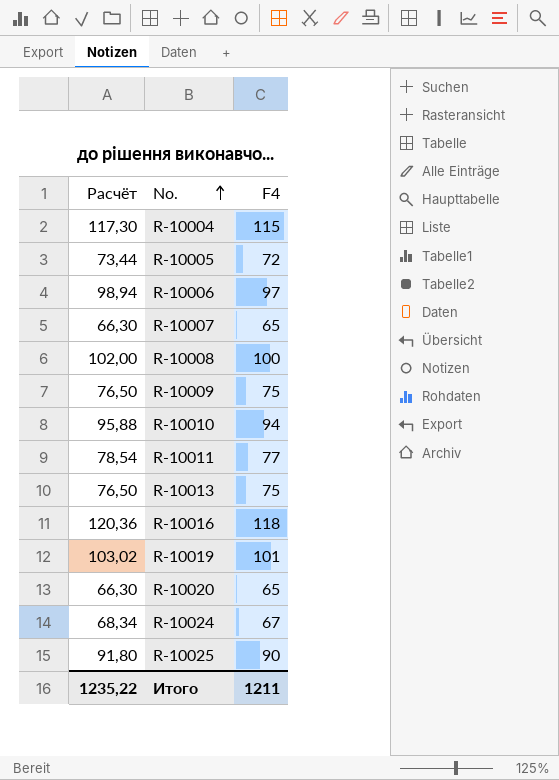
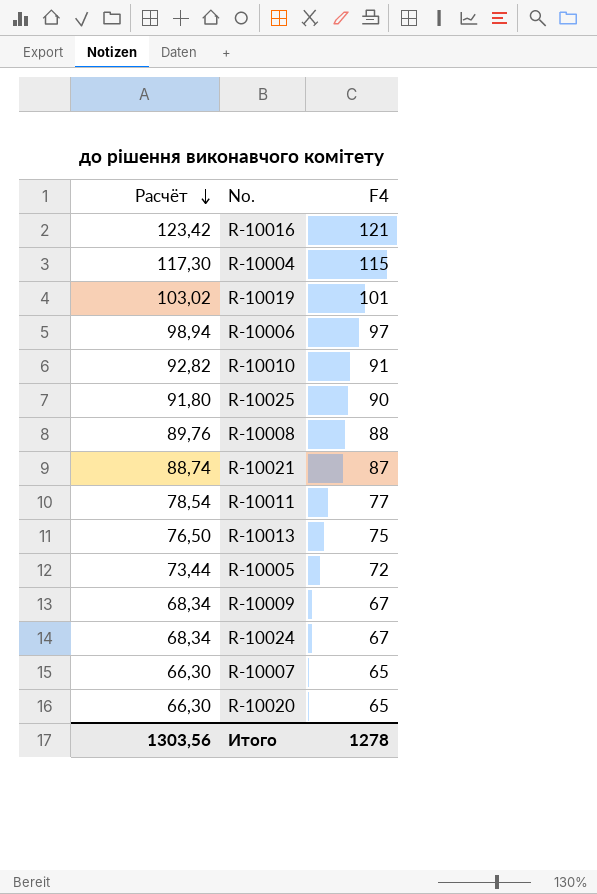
row order: No. ascending -> Расчёт descending
R-10016 | Расчёт: 120,36 -> 123,42
R-10016 | F4: 118 -> 121
R-10010 | Расчёт: 95,88 -> 92,82
R-10010 | F4: 94 -> 91
R-10008 | Расчёт: 102,00 -> 89,76
R-10008 | F4: 100 -> 88
row R-10021: none -> 88,74 | 87
R-10009 | Расчёт: 76,50 -> 68,34
R-10009 | F4: 75 -> 67
Итого | Расчёт: 1235,22 -> 1303,56
Итого | F4: 1211 -> 1278

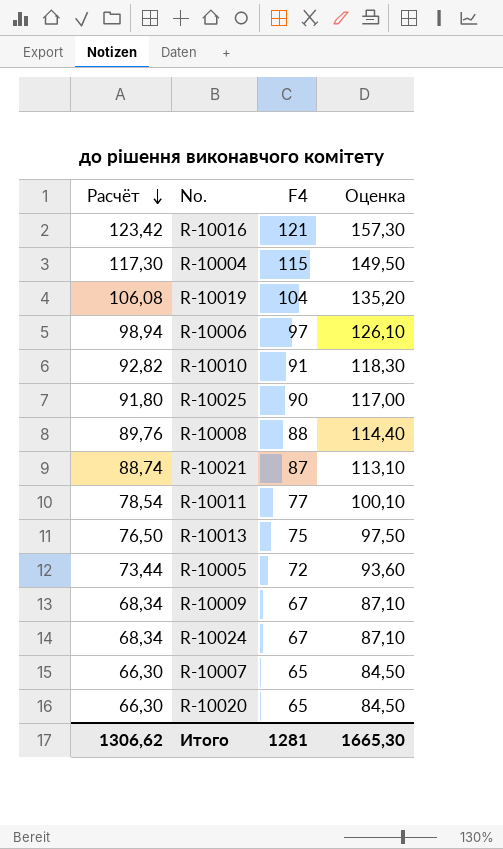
column Оценка | formula: none -> [F4] * 1,3
R-10019 | Расчёт: 103,02 -> 106,08
R-10019 | F4: 101 -> 104
Итого | Расчёт: 1303,56 -> 1306,62
Итого | F4: 1278 -> 1281

